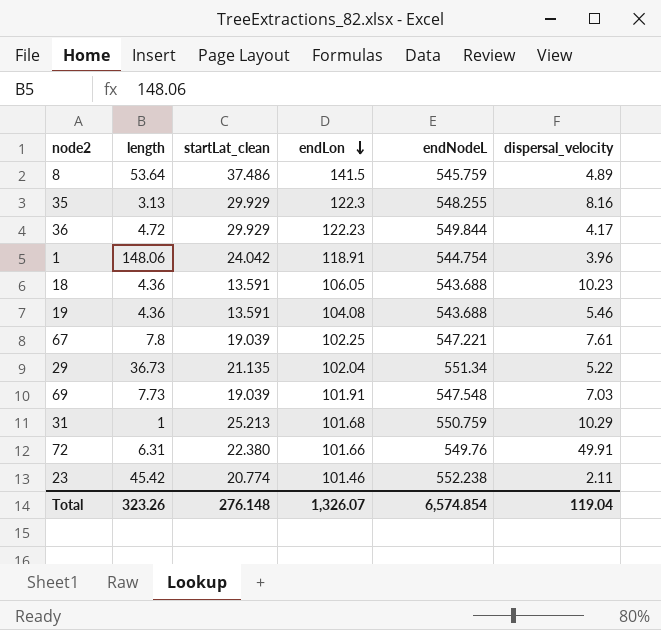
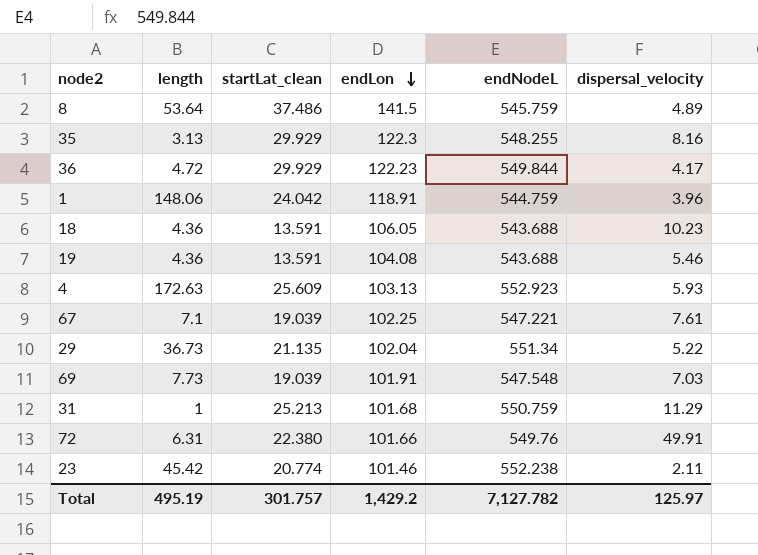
1 | endNodeL: 544.754 -> 544.759
row 4: none -> 172.63 | 25.609 | 103.13 | 552.923 | 5.93
67 | length: 7.8 -> 7.1
31 | dispersal_velocity: 10.29 -> 11.29
Total | length: 323.26 -> 495.19
Total | startLat_clean: 276.148 -> 301.757
Total | endLon: 1,326.07 -> 1,429.2
Total | endNodeL: 6,574.854 -> 7,127.782
Total | dispersal_velocity: 119.04 -> 125.97

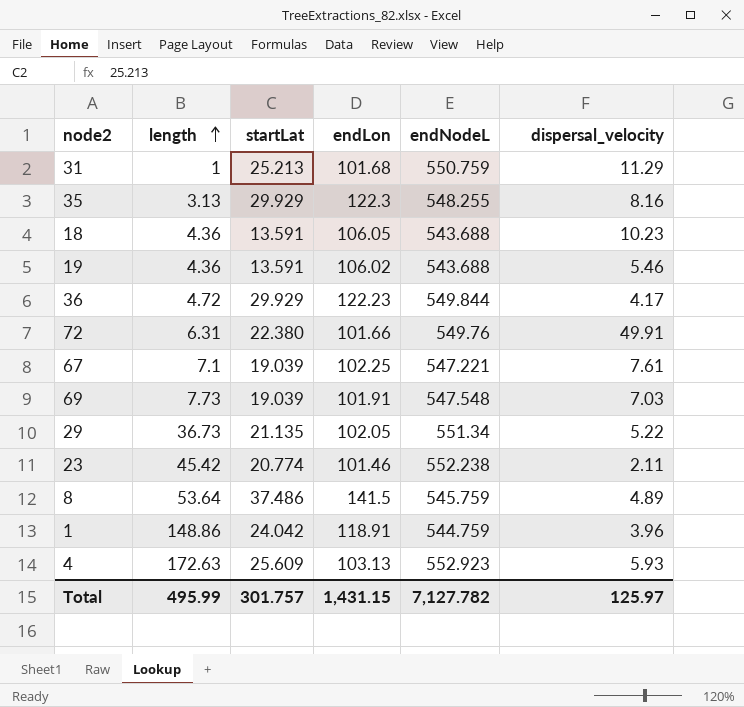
row order: endLon descending -> length ascending
column name: startLat_clean -> startLat
19 | endLon: 104.08 -> 106.02
29 | endLon: 102.04 -> 102.05
1 | length: 148.06 -> 148.86
Total | length: 495.19 -> 495.99
Total | endLon: 1,429.2 -> 1,431.15

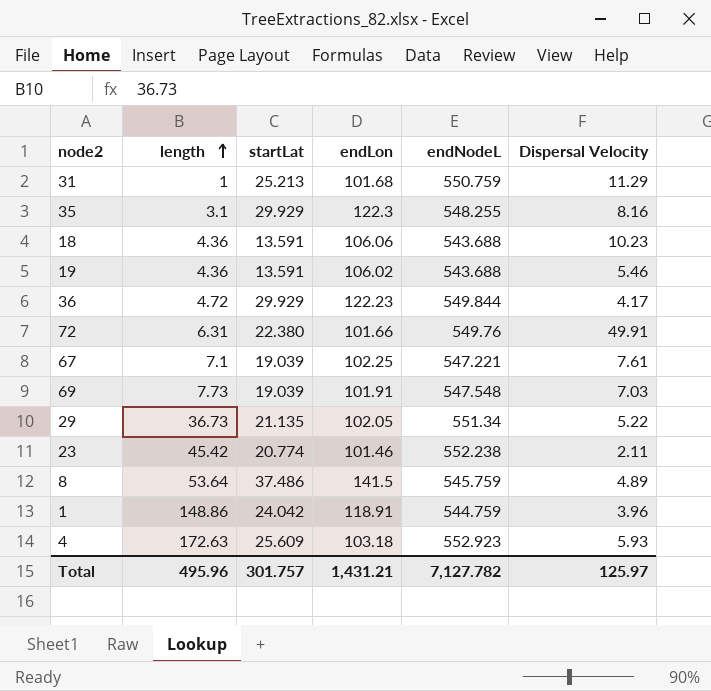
column name: dispersal_velocity -> Dispersal Velocity
35 | length: 3.13 -> 3.1
18 | endLon: 106.05 -> 106.06
4 | endLon: 103.13 -> 103.18
Total | length: 495.99 -> 495.96
Total | endLon: 1,431.15 -> 1,431.21

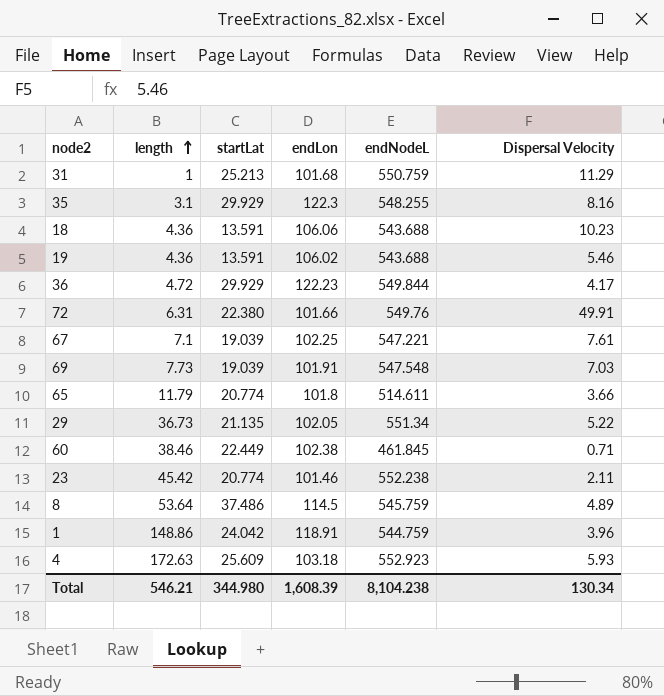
row 65: none -> 11.79 | 20.774 | 101.8 | 514.611 | 3.66
row 60: none -> 38.46 | 22.449 | 102.38 | 461.845 | 0.71
8 | endLon: 141.5 -> 114.5
Total | length: 495.96 -> 546.21
Total | startLat: 301.757 -> 344.980
Total | endLon: 1,431.21 -> 1,608.39
Total | endNodeL: 7,127.782 -> 8,104.238
Total | Dispersal Velocity: 125.97 -> 130.34

